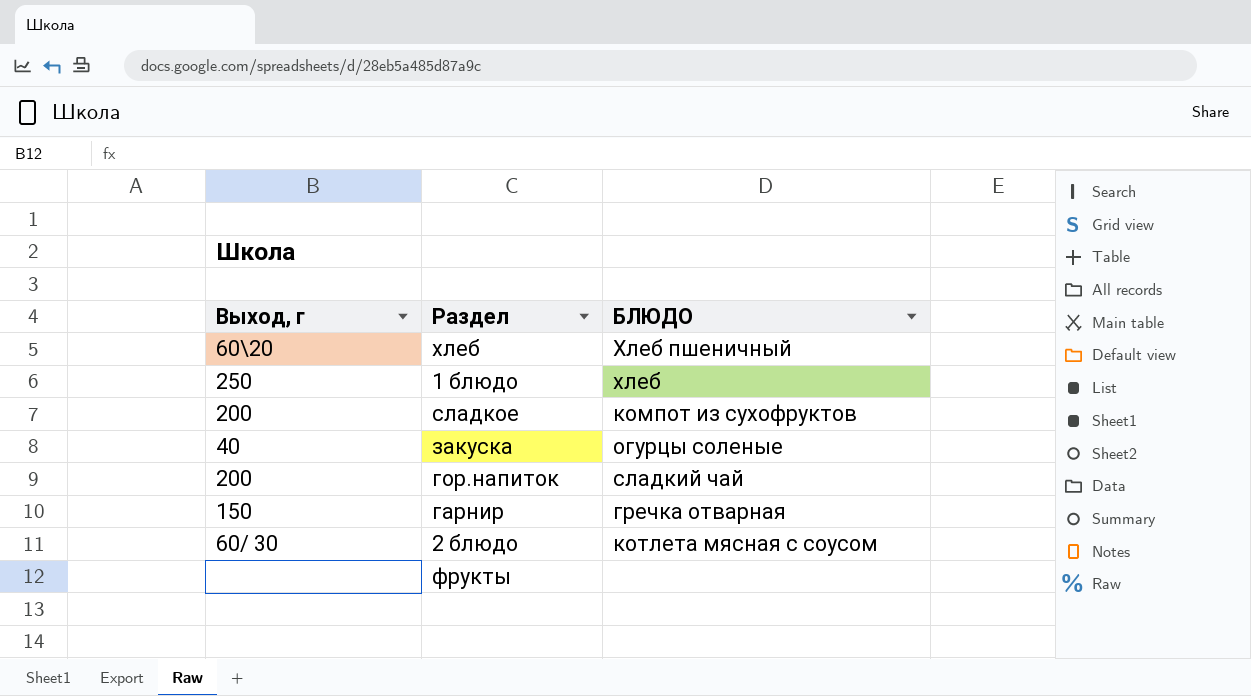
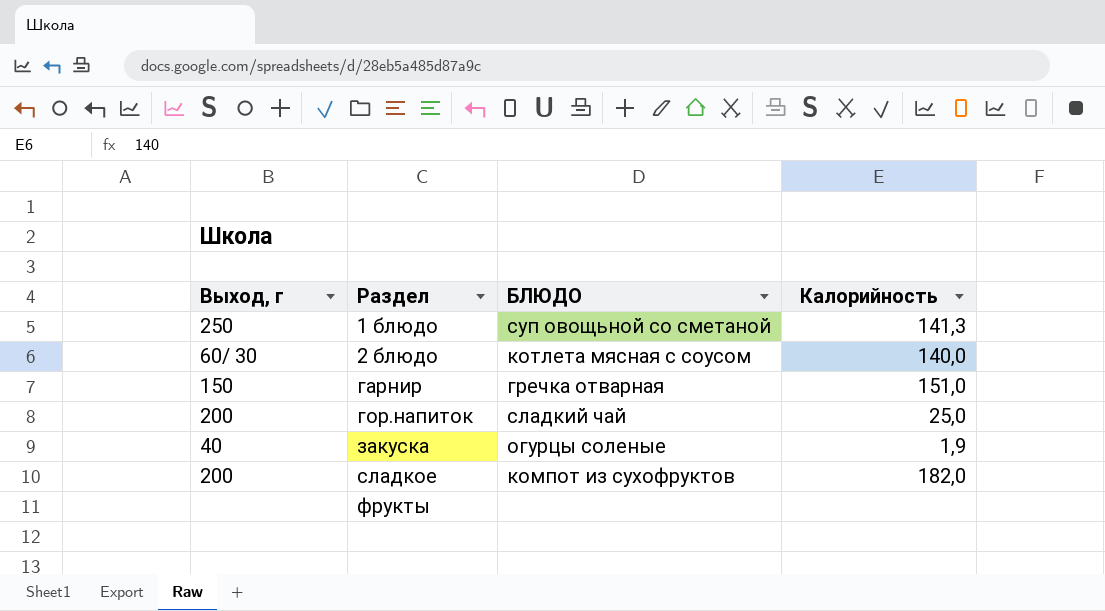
row order: none -> Раздел ascending
column Калорийность | position: none -> 4
row хлеб: 60\20 | Хлеб пшеничный -> none
1 блюдо | БЛЮДО: хлеб -> суп овощьной со сметаной

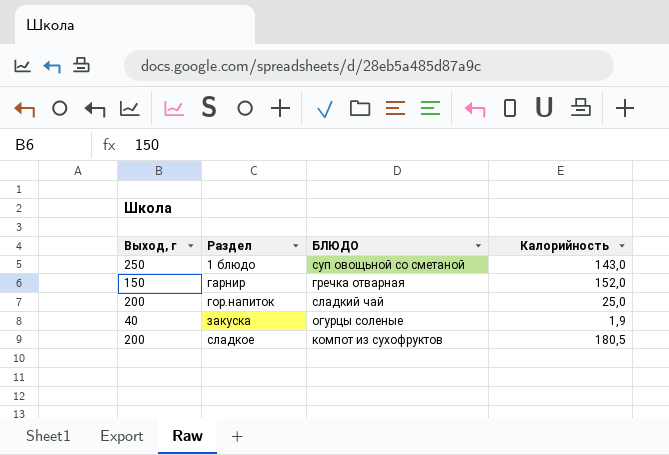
row 2 блюдо: 60/ 30 | котлета мясная с соусом | 140,0 -> none
row фрукты: none | none | none -> none
1 блюдо | Калорийность: 141,3 -> 143,0
гарнир | Калорийность: 151,0 -> 152,0
сладкое | Калорийность: 182,0 -> 180,5

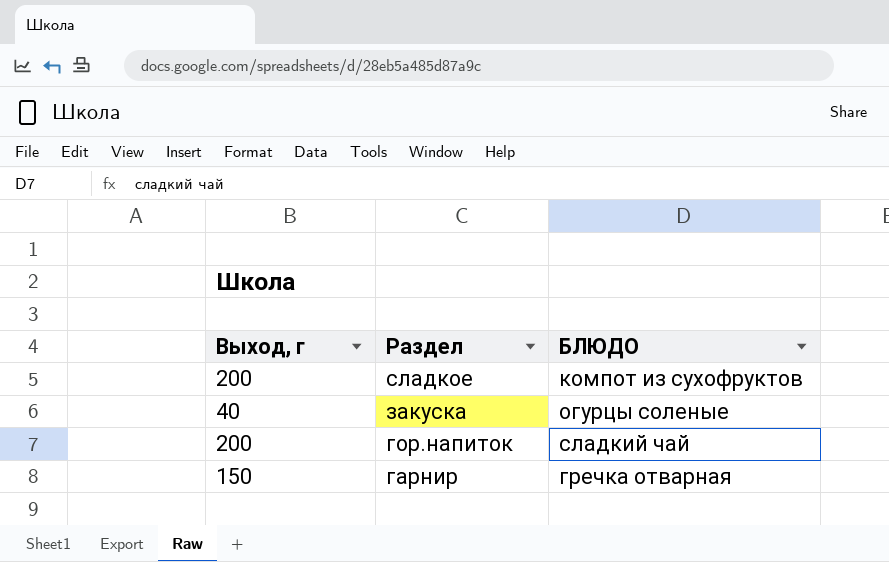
row order: Раздел ascending -> Раздел descending
column Калорийность | position: 4 -> none
row 1 блюдо: 250 | суп овощьной со сметаной | 143,0 -> none

